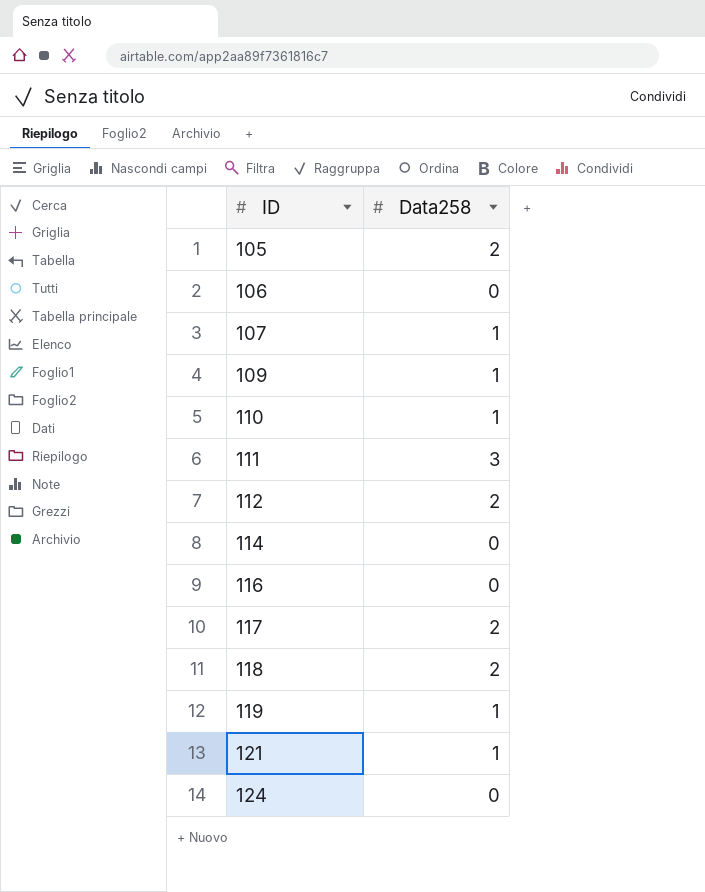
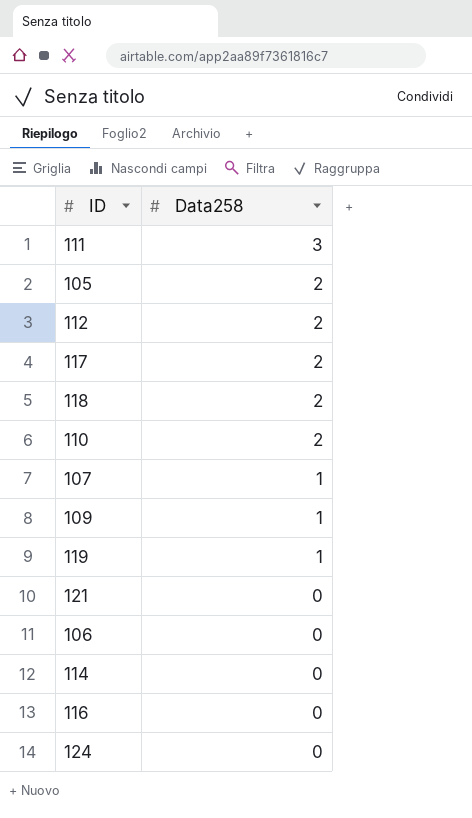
row order: ID ascending -> Data258 descending
110 | Data258: 1 -> 2
121 | Data258: 1 -> 0

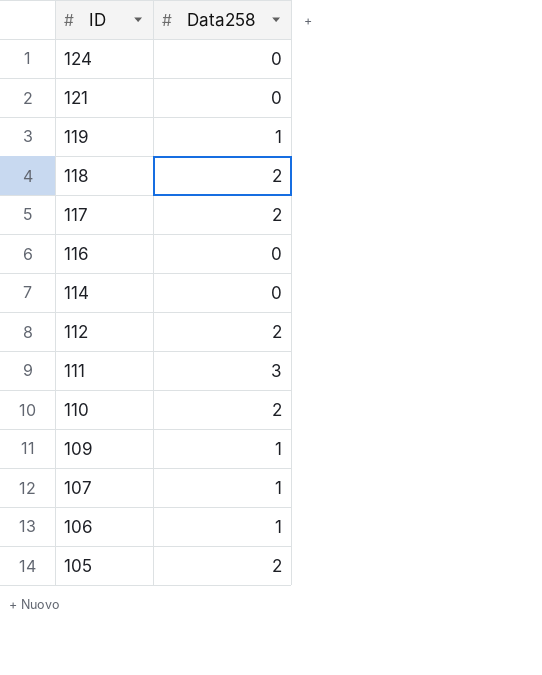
row order: Data258 descending -> ID descending
106 | Data258: 0 -> 1

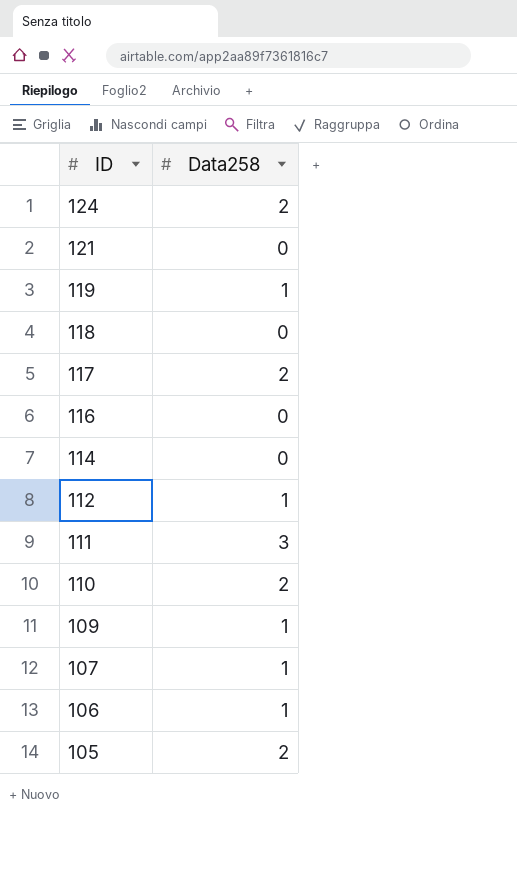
124 | Data258: 0 -> 2
118 | Data258: 2 -> 0
112 | Data258: 2 -> 1

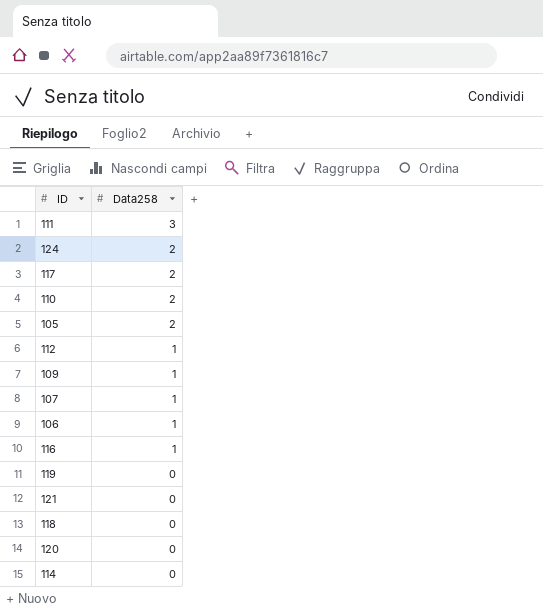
row order: ID descending -> Data258 descending
116 | Data258: 0 -> 1
119 | Data258: 1 -> 0
row 120: none -> 0

